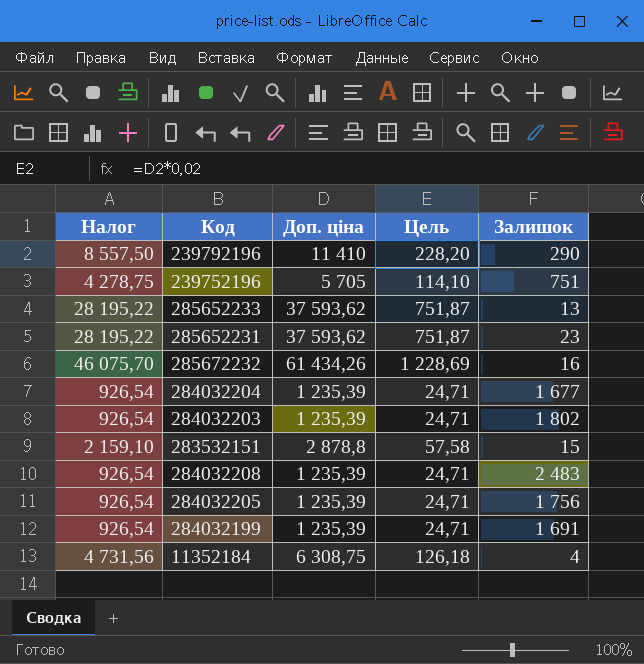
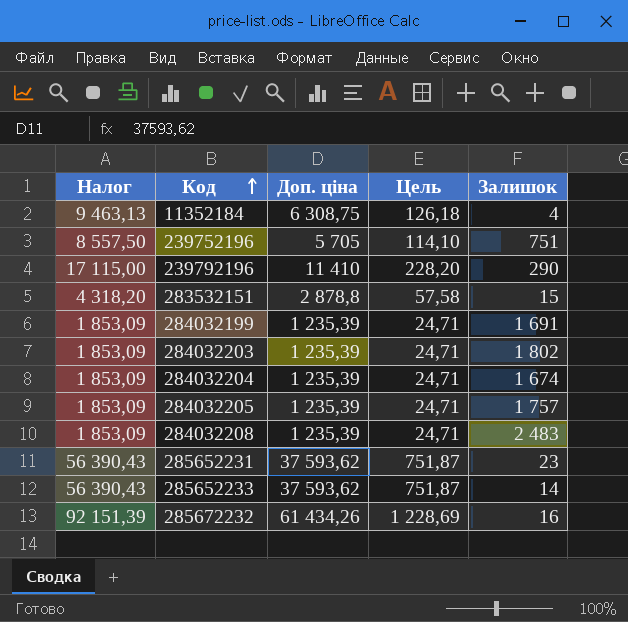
row order: none -> Код ascending
column Налог | formula: [Доп. ціна] * 0,75 -> [Доп. ціна] * 1,5
284032204 | Залишок: 1 677 -> 1 674
284032205 | Залишок: 1 756 -> 1 757
285652233 | Залишок: 13 -> 14

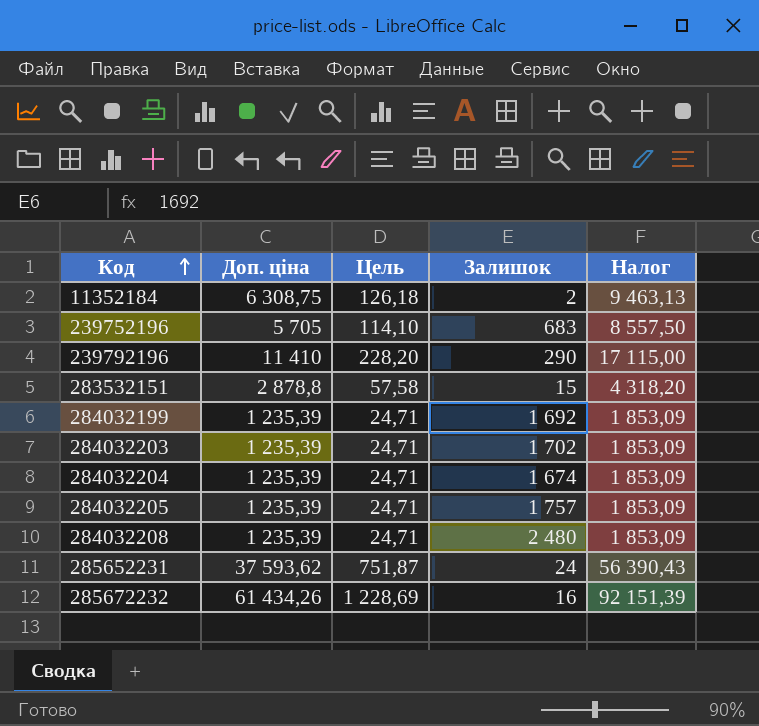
column Налог | position: 1 -> 5
row 285652233: 56 390,43 | 37 593,62 | 751,87 | 14 -> none
11352184 | Залишок: 4 -> 2
239752196 | Залишок: 751 -> 683
284032199 | Залишок: 1 691 -> 1 692
284032203 | Залишок: 1 802 -> 1 702
284032208 | Залишок: 2 483 -> 2 480
285652231 | Залишок: 23 -> 24

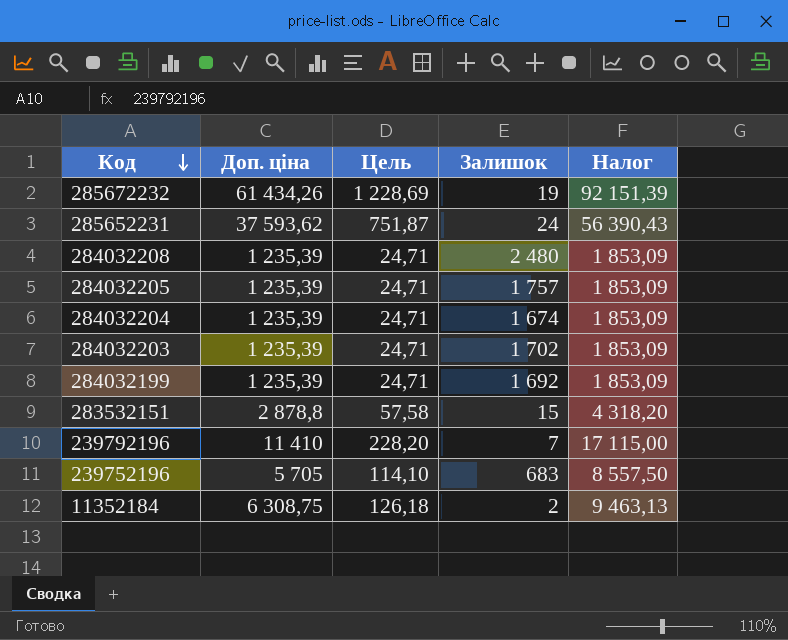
row order: Код ascending -> Код descending
285672232 | Залишок: 16 -> 19
239792196 | Залишок: 290 -> 7

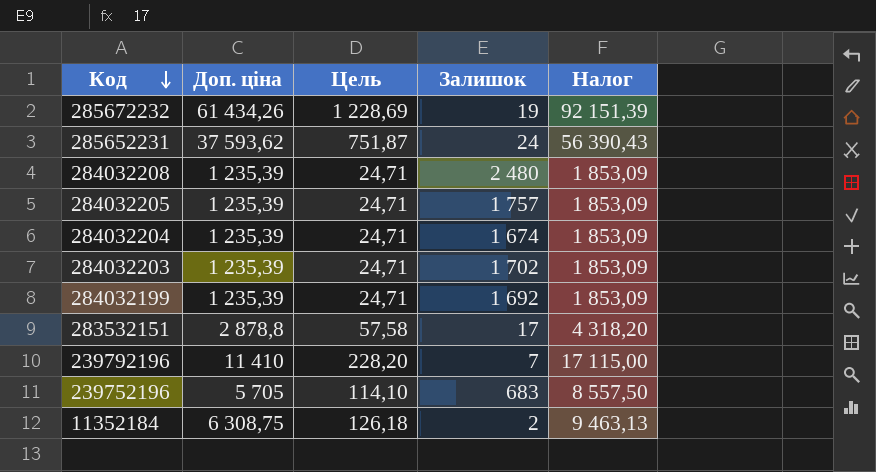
283532151 | Залишок: 15 -> 17

